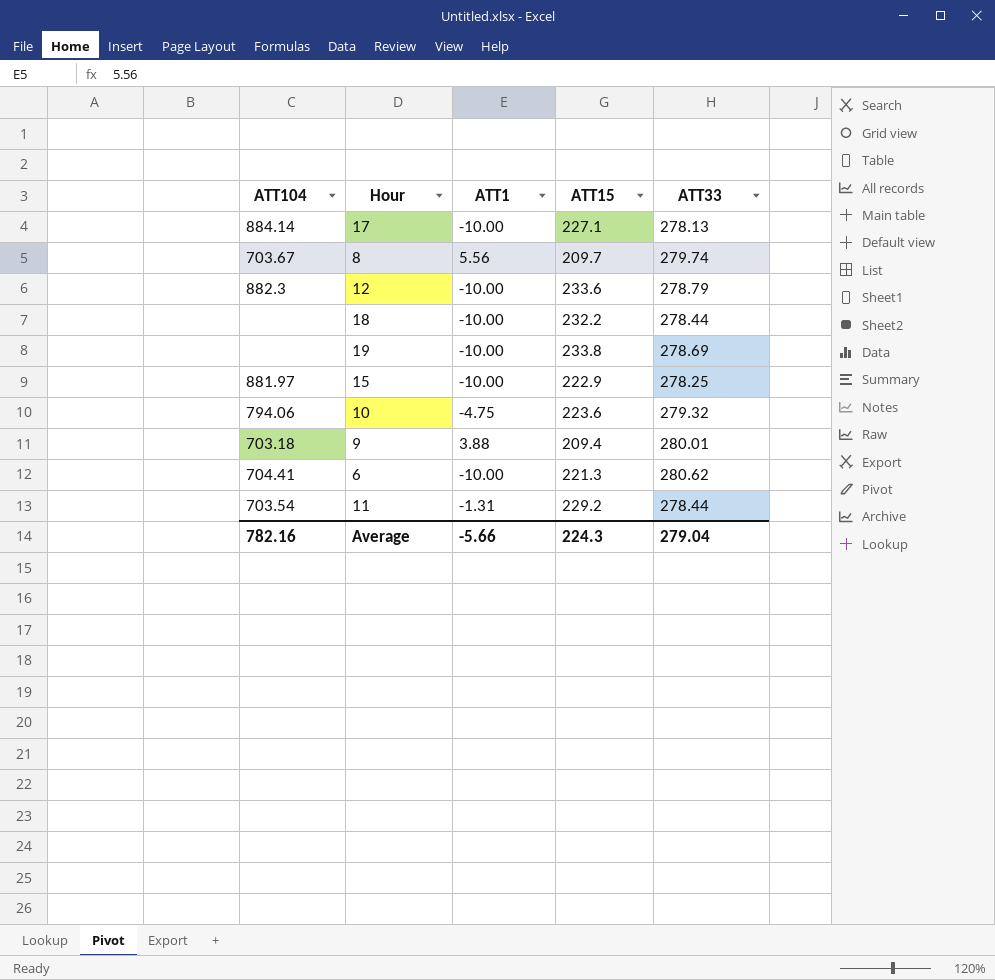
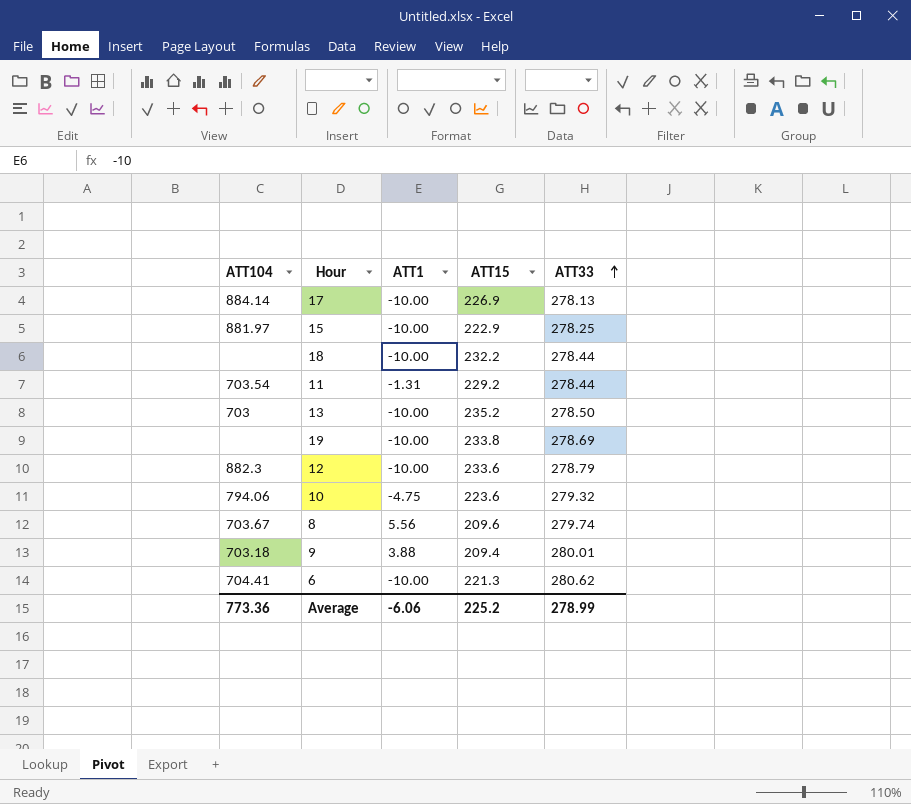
row order: none -> ATT33 ascending
17 | ATT15: 227.1 -> 226.9
row 13: none -> 703 | -10.00 | 235.2 | 278.50
8 | ATT15: 209.7 -> 209.6
Average | ATT104: 782.16 -> 773.36
Average | ATT1: -5.66 -> -6.06
Average | ATT15: 224.3 -> 225.2
Average | ATT33: 279.04 -> 278.99

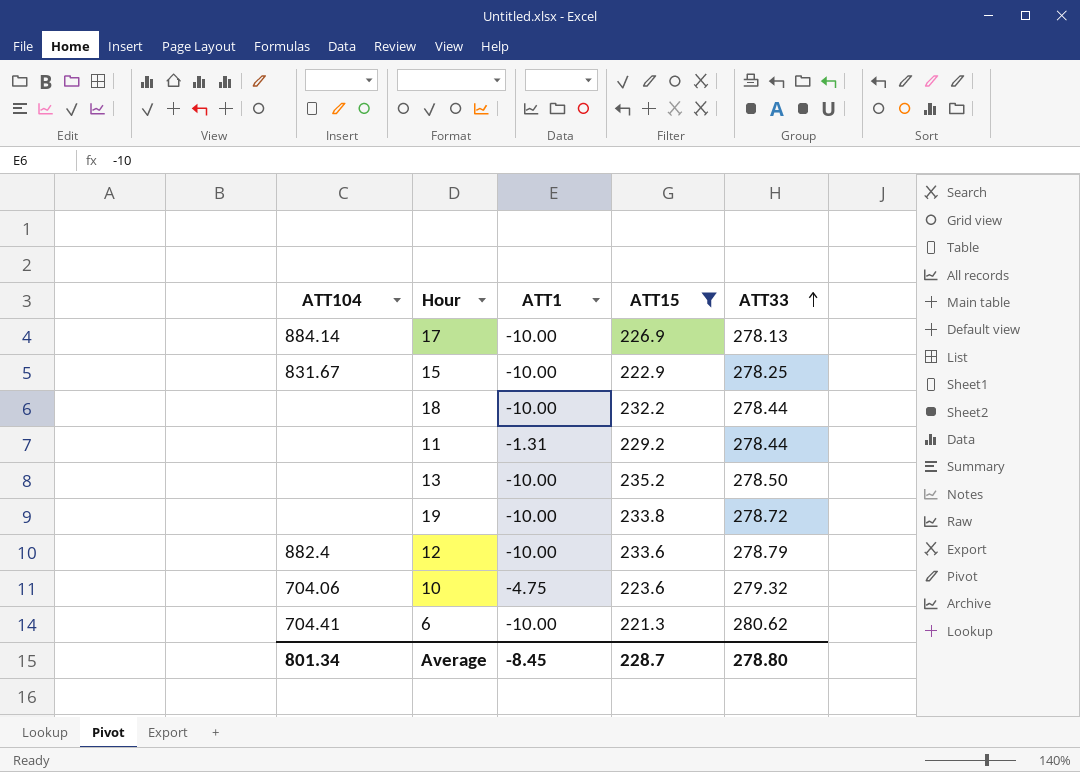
filter: none -> ATT15 >= 221.3
15 | ATT104: 881.97 -> 831.67
11 | ATT104: 703.54 -> none
13 | ATT104: 703 -> none
19 | ATT33: 278.69 -> 278.72
12 | ATT104: 882.3 -> 882.4
10 | ATT104: 794.06 -> 704.06
Average | ATT104: 773.36 -> 801.34
Average | ATT1: -6.06 -> -8.45
Average | ATT15: 225.2 -> 228.7
Average | ATT33: 278.99 -> 278.80

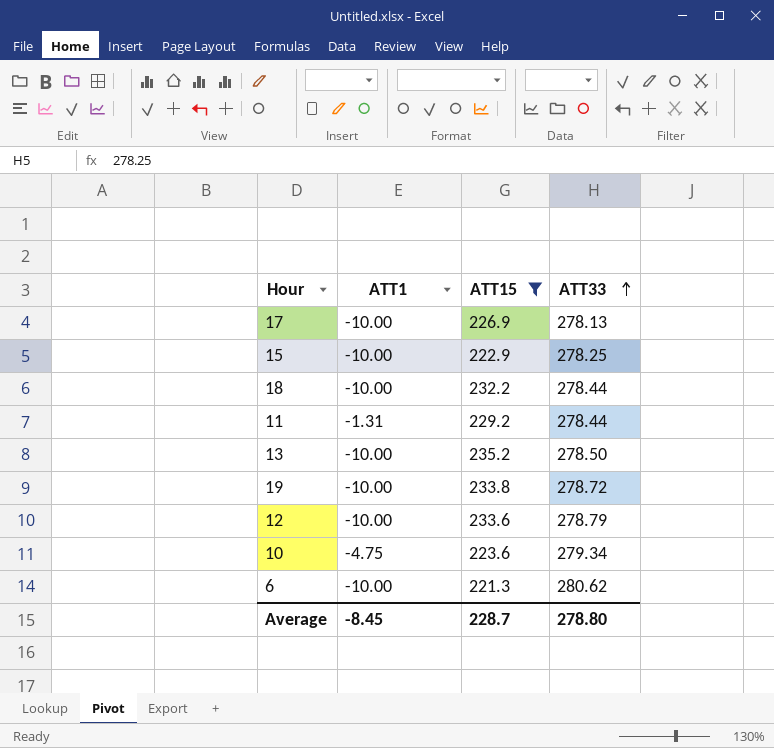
column ATT104 | position: 1 -> none
10 | ATT33: 279.32 -> 279.34

